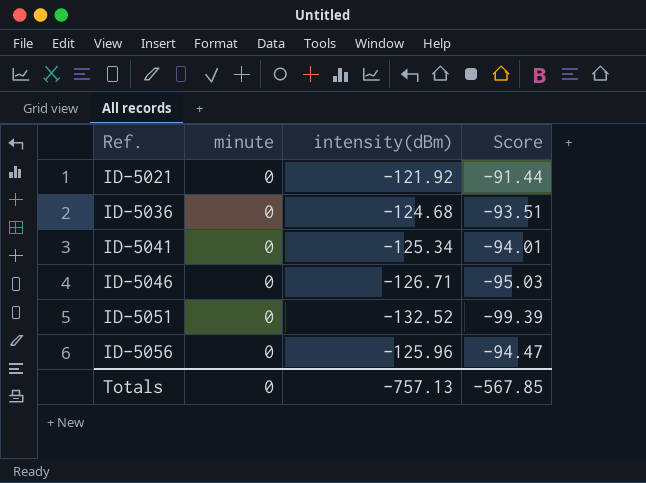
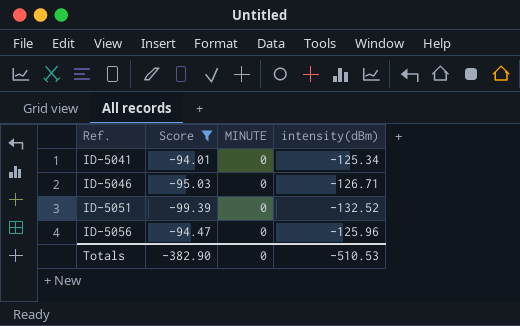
filter: none -> Score <= -94.01
column Score | position: 4 -> 2
column name: minute -> MINUTE
Totals | Score: -567.85 -> -382.90
Totals | intensity(dBm): -757.13 -> -510.53

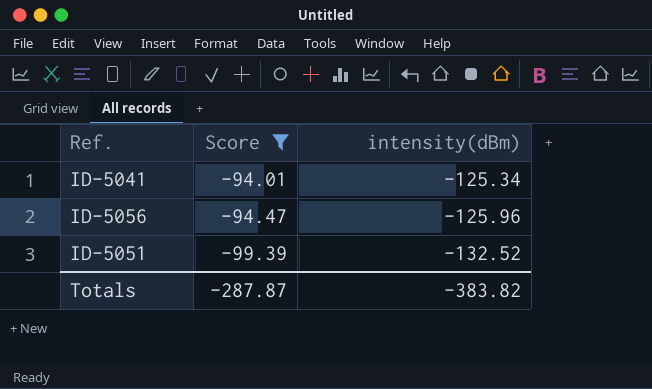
row order: Ref. ascending -> Score descending
column MINUTE | position: 3 -> none
row ID-5046: -95.03 | 0 | -126.71 -> none
Totals | Score: -382.90 -> -287.87
Totals | intensity(dBm): -510.53 -> -383.82

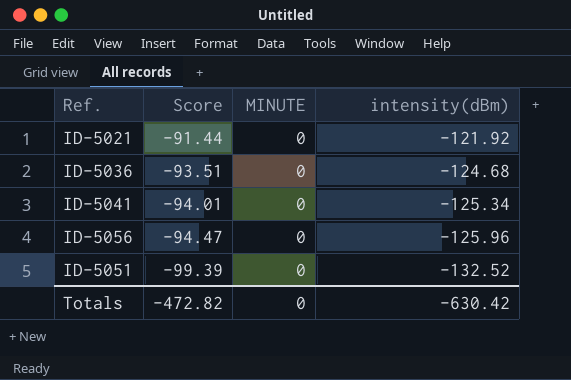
filter: Score <= -94.01 -> none
column MINUTE | position: none -> 3
Totals | Score: -287.87 -> -472.82
Totals | intensity(dBm): -383.82 -> -630.42

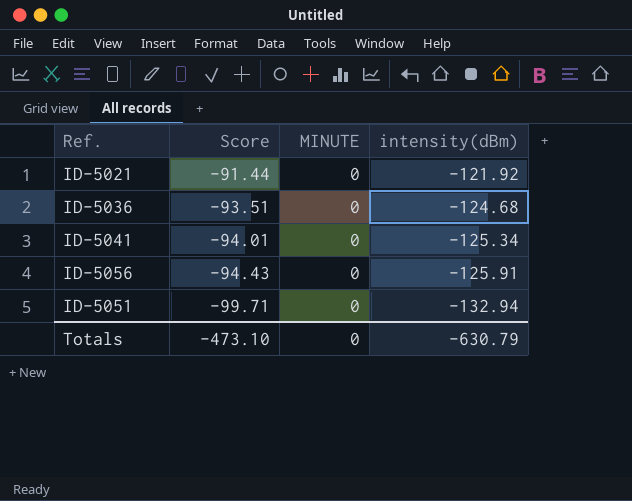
ID-5056 | Score: -94.47 -> -94.43
ID-5056 | intensity(dBm): -125.96 -> -125.91
ID-5051 | Score: -99.39 -> -99.71
ID-5051 | intensity(dBm): -132.52 -> -132.94
Totals | Score: -472.82 -> -473.10
Totals | intensity(dBm): -630.42 -> -630.79

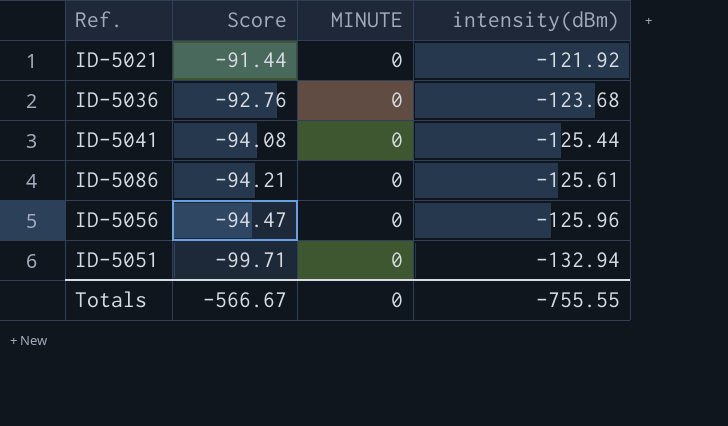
ID-5036 | Score: -93.51 -> -92.76
ID-5036 | intensity(dBm): -124.68 -> -123.68
ID-5041 | Score: -94.01 -> -94.08
ID-5041 | intensity(dBm): -125.34 -> -125.44
row ID-5086: none -> -94.21 | 0 | -125.61
ID-5056 | Score: -94.43 -> -94.47
ID-5056 | intensity(dBm): -125.91 -> -125.96
Totals | Score: -473.10 -> -566.67
Totals | intensity(dBm): -630.79 -> -755.55

